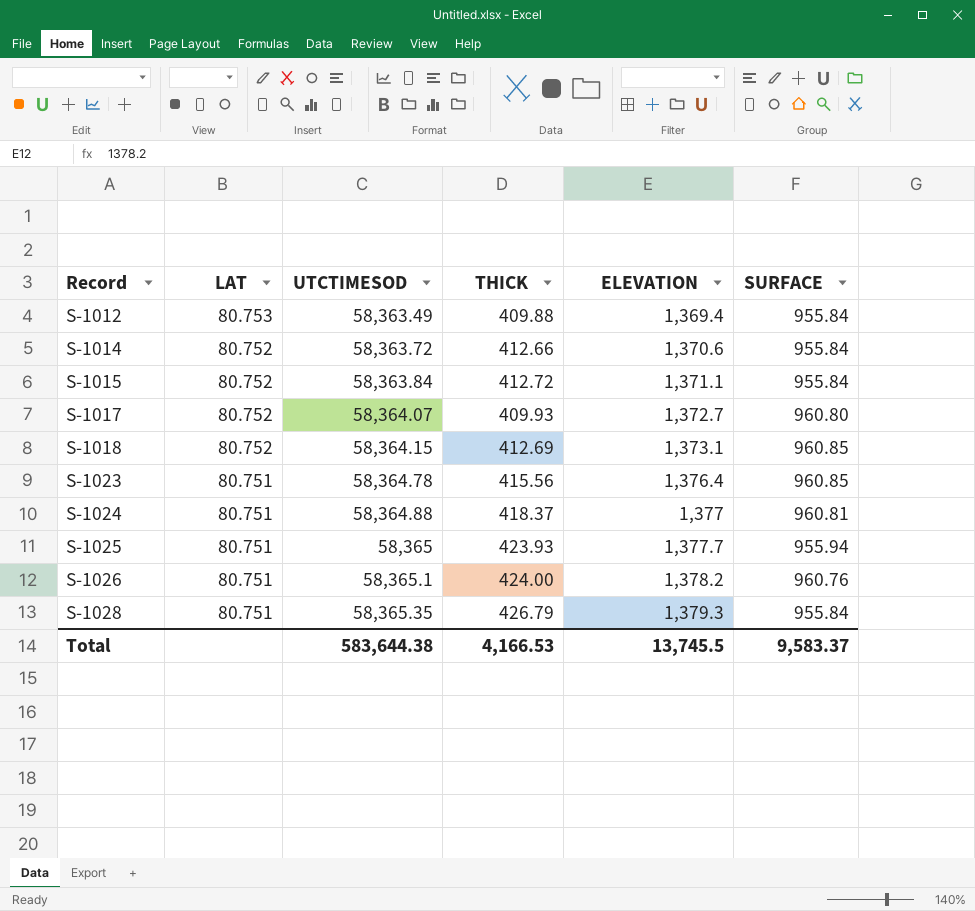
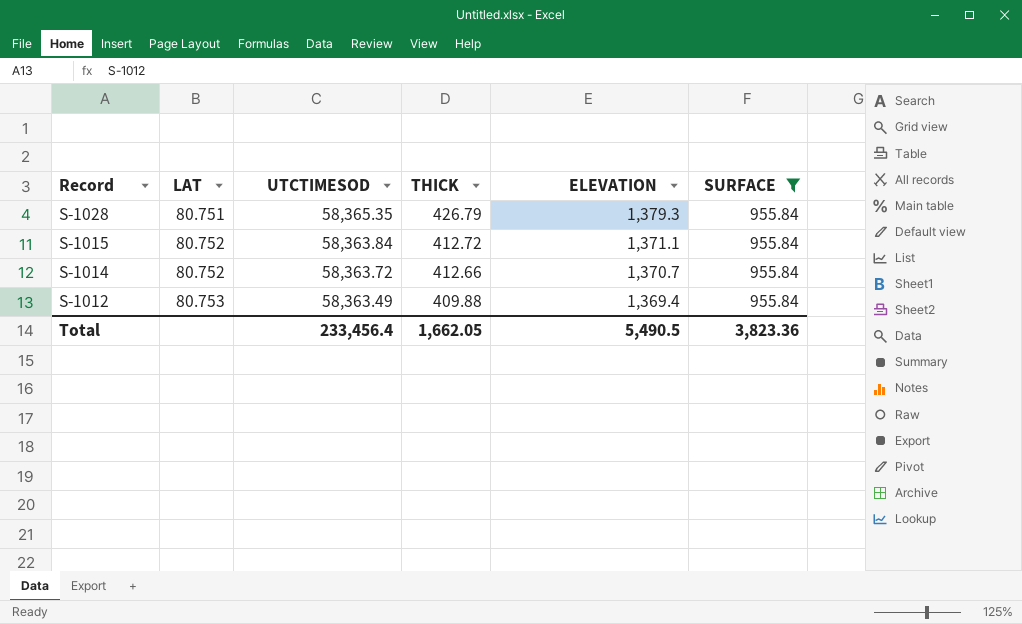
filter: none -> SURFACE = 955.84
row order: Record ascending -> Record descending
S-1014 | ELEVATION: 1,370.6 -> 1,370.7
Total | UTCTIMESOD: 583,644.38 -> 233,456.4
Total | THICK: 4,166.53 -> 1,662.05
Total | ELEVATION: 13,745.5 -> 5,490.5
Total | SURFACE: 9,583.37 -> 3,823.36

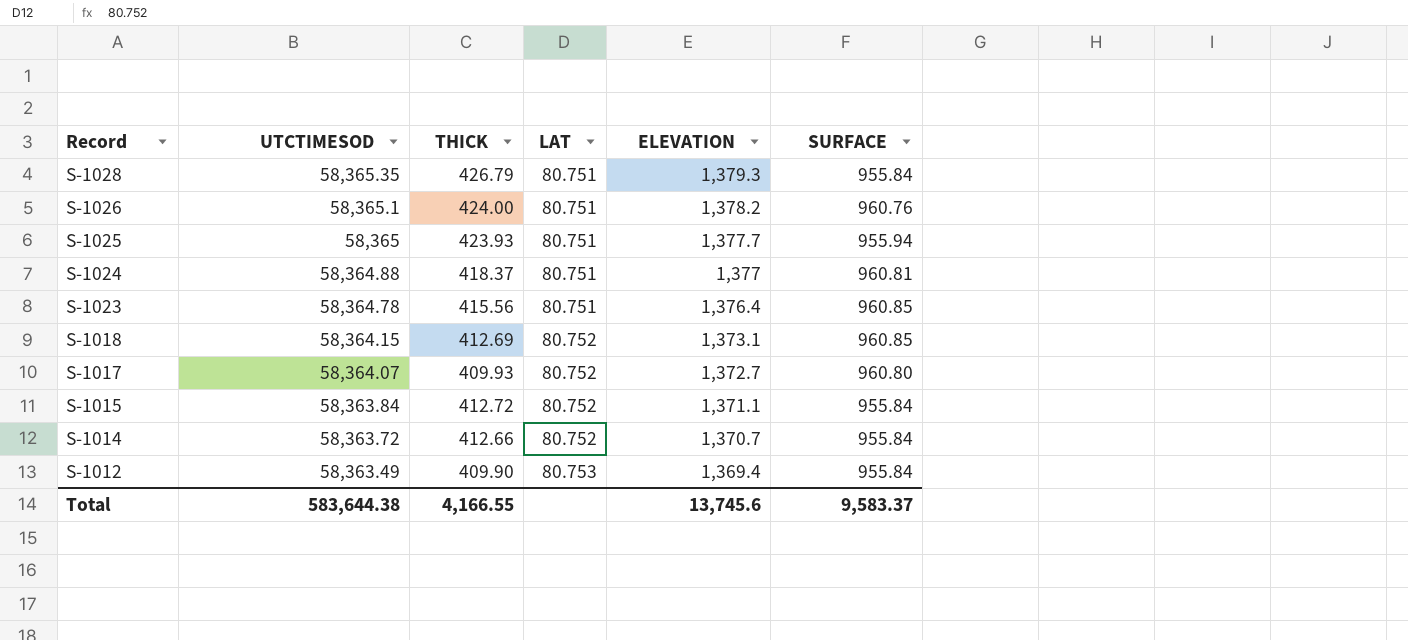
filter: SURFACE = 955.84 -> none
column LAT | position: 2 -> 4
S-1012 | THICK: 409.88 -> 409.90
Total | UTCTIMESOD: 233,456.4 -> 583,644.38
Total | THICK: 1,662.05 -> 4,166.55
Total | ELEVATION: 5,490.5 -> 13,745.6
Total | SURFACE: 3,823.36 -> 9,583.37

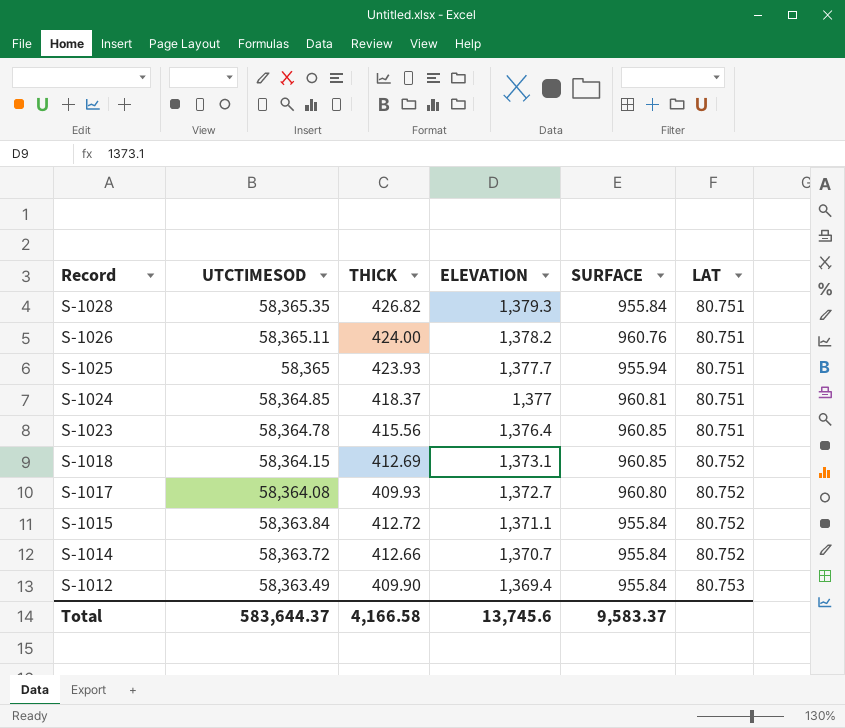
column LAT | position: 4 -> 6
S-1028 | THICK: 426.79 -> 426.82
S-1026 | UTCTIMESOD: 58,365.1 -> 58,365.11
S-1024 | UTCTIMESOD: 58,364.88 -> 58,364.85
S-1017 | UTCTIMESOD: 58,364.07 -> 58,364.08
Total | UTCTIMESOD: 583,644.38 -> 583,644.37
Total | THICK: 4,166.55 -> 4,166.58

